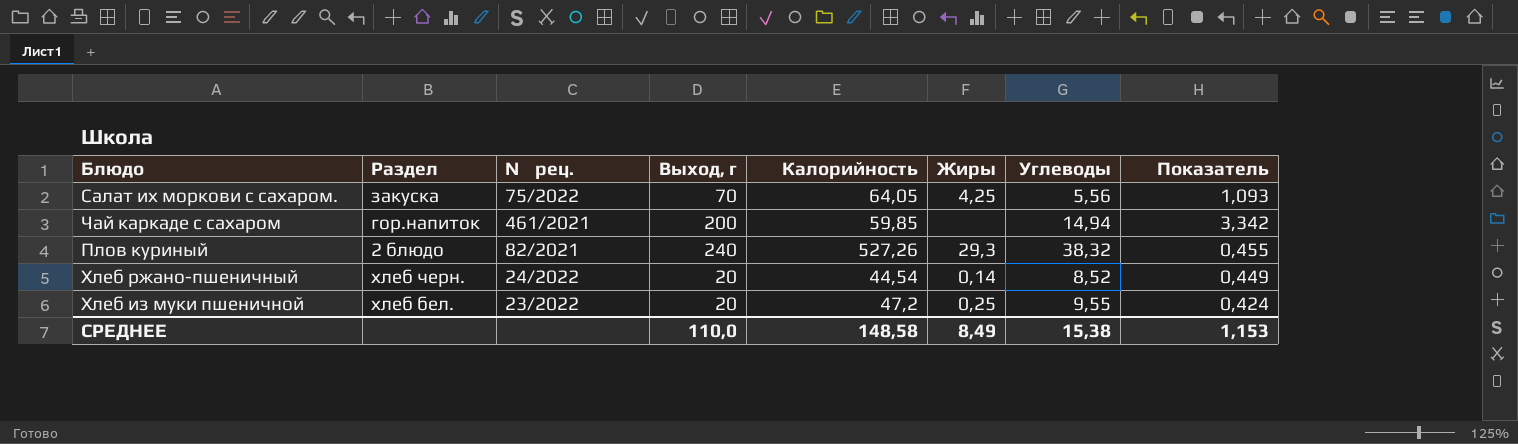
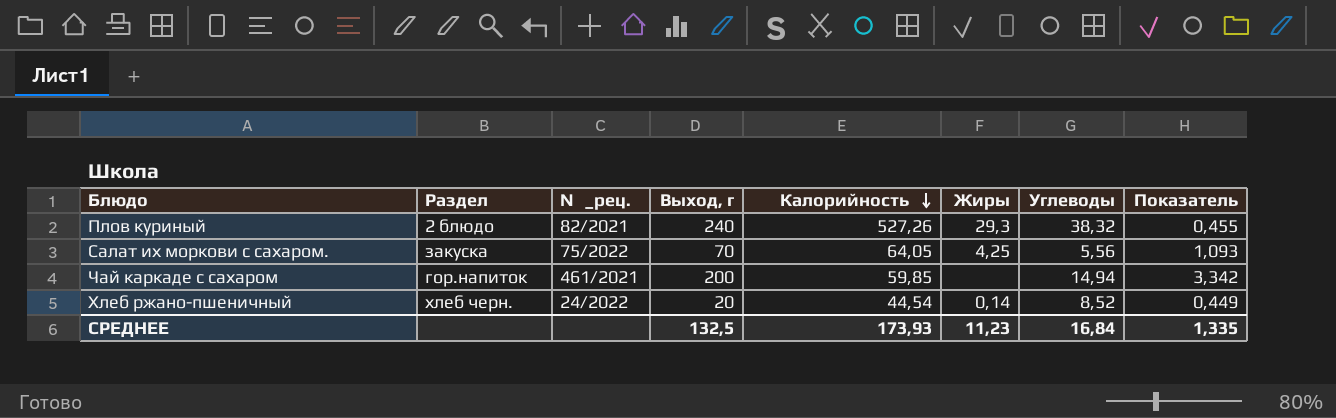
row order: none -> Калорийность descending
column name: № рец. -> №_рец.
row Хлеб из муки пшеничной: хлеб бел. | 23/2022 | 20 | 47,2 | 0,25 | 9,55 | 0,424 -> none
СРЕДНЕЕ | Выход, г: 110,0 -> 132,5
СРЕДНЕЕ | Калорийность: 148,58 -> 173,93
СРЕДНЕЕ | Жиры: 8,49 -> 11,23
СРЕДНЕЕ | Углеводы: 15,38 -> 16,84
СРЕДНЕЕ | Показатель: 1,153 -> 1,335

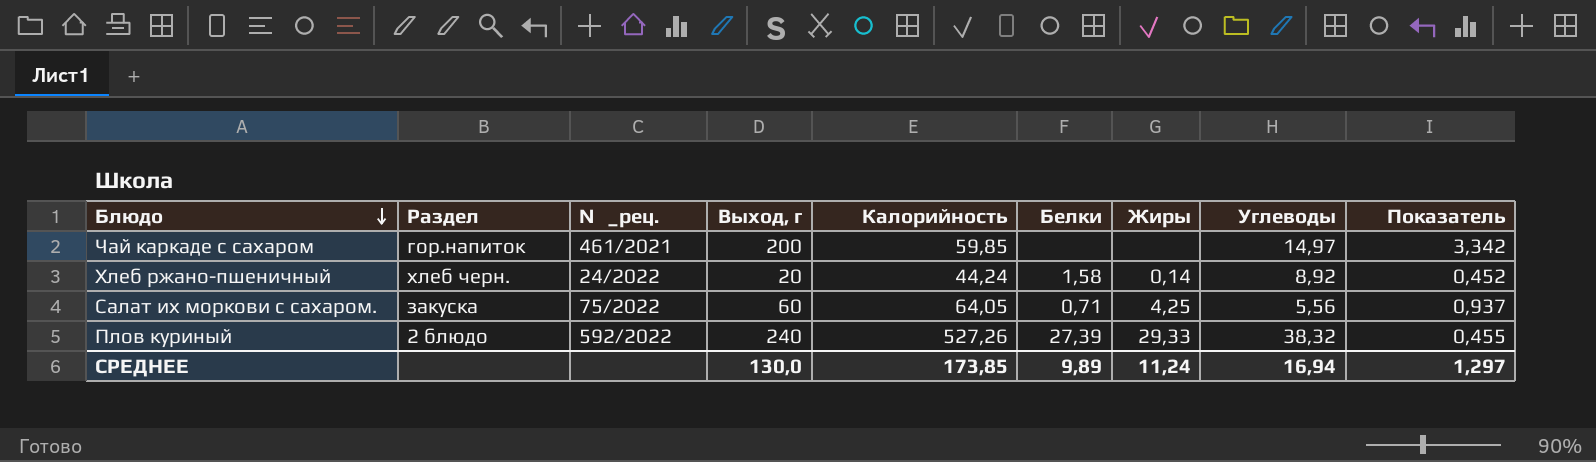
row order: Калорийность descending -> Блюдо descending
column Белки | position: none -> 6
Чай каркаде с сахаром | Углеводы: 14,94 -> 14,97
Хлеб ржано-пшеничный | Калорийность: 44,54 -> 44,24
Хлеб ржано-пшеничный | Углеводы: 8,52 -> 8,92
Хлеб ржано-пшеничный | Показатель: 0,449 -> 0,452
Салат их моркови с сахаром. | Выход, г: 70 -> 60
Салат их моркови с сахаром. | Показатель: 1,093 -> 0,937
Плов куриный | №_рец.: 82/2021 -> 592/2022
Плов куриный | Жиры: 29,3 -> 29,33
СРЕДНЕЕ | Выход, г: 132,5 -> 130,0
СРЕДНЕЕ | Калорийность: 173,93 -> 173,85
СРЕДНЕЕ | Жиры: 11,23 -> 11,24
СРЕДНЕЕ | Углеводы: 16,84 -> 16,94
СРЕДНЕЕ | Показатель: 1,335 -> 1,297

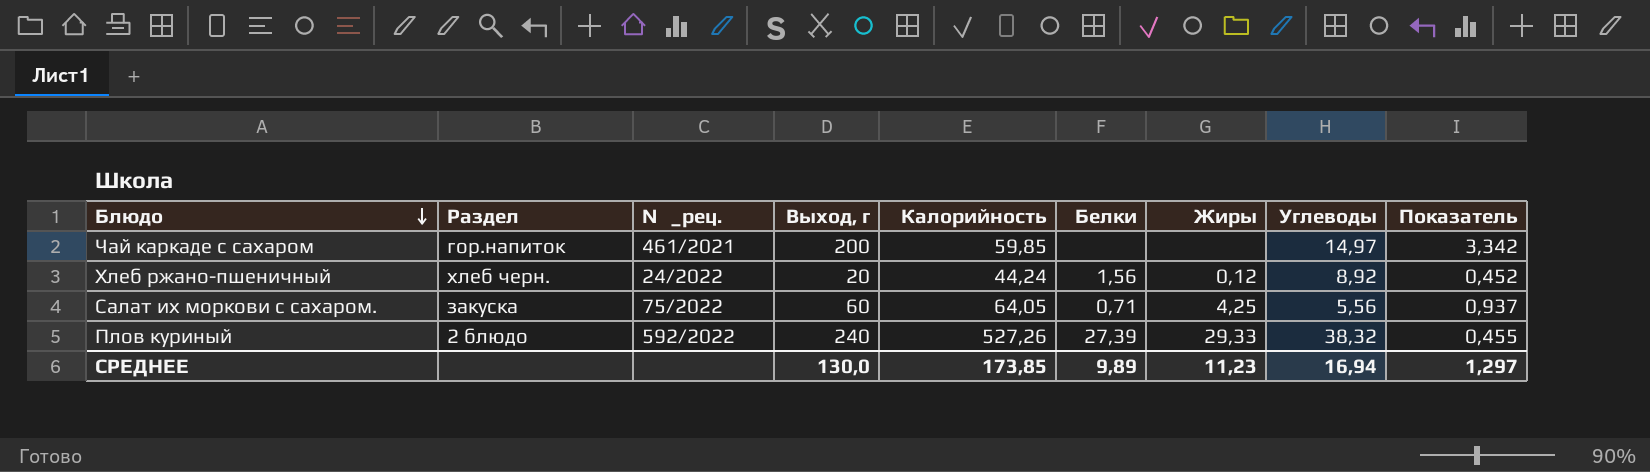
Хлеб ржано-пшеничный | Белки: 1,58 -> 1,56
Хлеб ржано-пшеничный | Жиры: 0,14 -> 0,12
СРЕДНЕЕ | Жиры: 11,24 -> 11,23

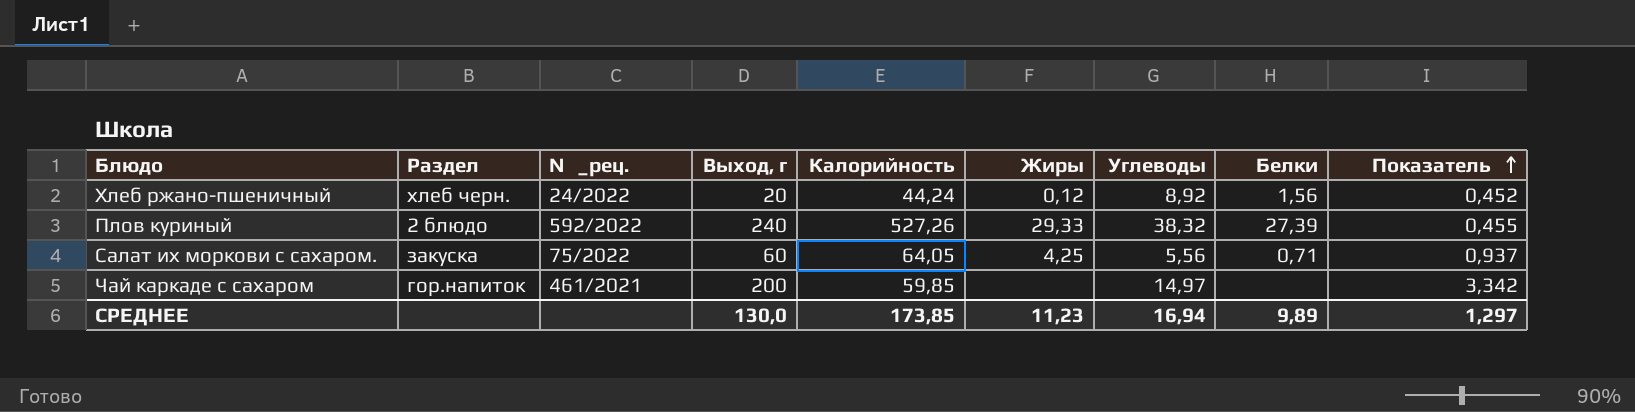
row order: Блюдо descending -> Показатель ascending
column Белки | position: 6 -> 8

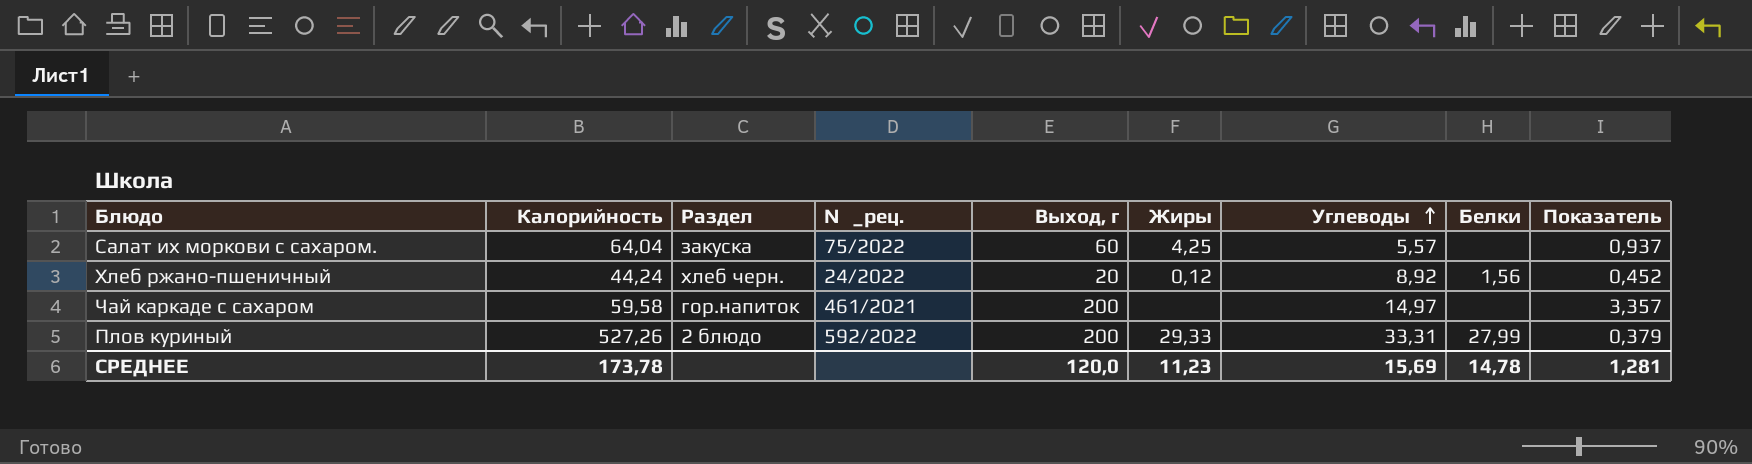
row order: Показатель ascending -> Углеводы ascending
column Калорийность | position: 5 -> 2
Салат их моркови с сахаром. | Калорийность: 64,05 -> 64,04
Салат их моркови с сахаром. | Углеводы: 5,56 -> 5,57
Салат их моркови с сахаром. | Белки: 0,71 -> none
Чай каркаде с сахаром | Калорийность: 59,85 -> 59,58
Чай каркаде с сахаром | Показатель: 3,342 -> 3,357
Плов куриный | Выход, г: 240 -> 200
Плов куриный | Углеводы: 38,32 -> 33,31
Плов куриный | Белки: 27,39 -> 27,99
Плов куриный | Показатель: 0,455 -> 0,379
СРЕДНЕЕ | Калорийность: 173,85 -> 173,78
СРЕДНЕЕ | Выход, г: 130,0 -> 120,0
СРЕДНЕЕ | Углеводы: 16,94 -> 15,69
СРЕДНЕЕ | Белки: 9,89 -> 14,78
СРЕДНЕЕ | Показатель: 1,297 -> 1,281

